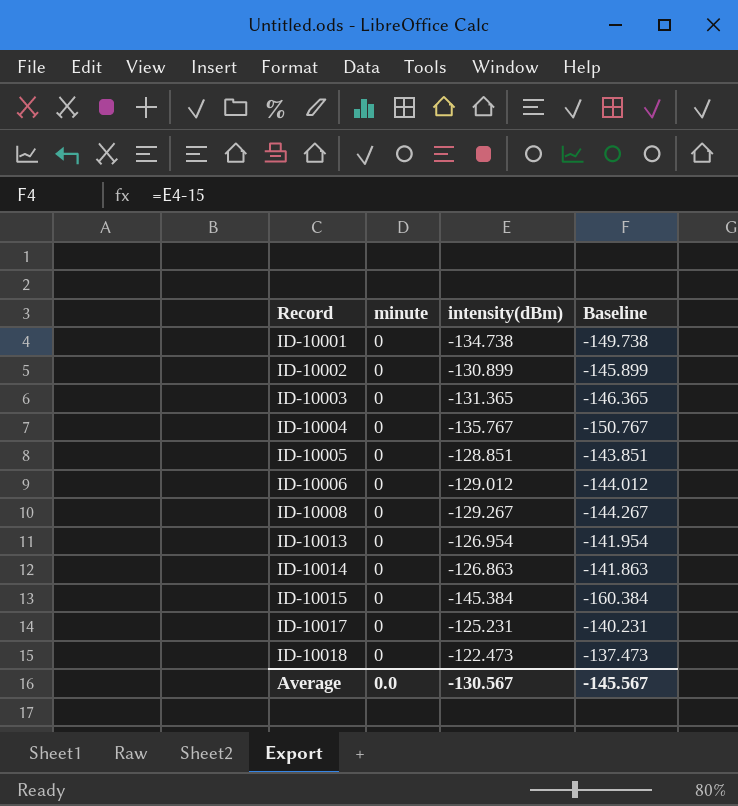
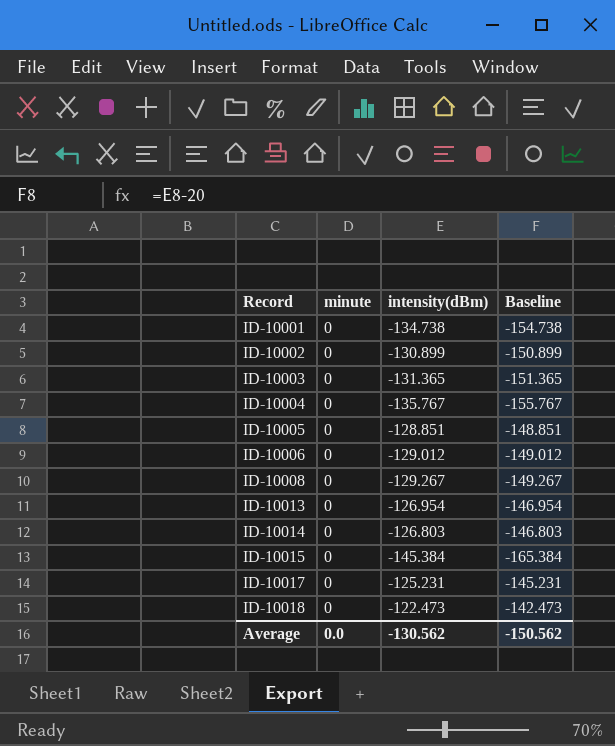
column Baseline | formula: [intensity(dBm)] - 15 -> [intensity(dBm)] - 20
ID-10014 | intensity(dBm): -126.863 -> -126.803
Average | intensity(dBm): -130.567 -> -130.562
Average | Baseline: -145.567 -> -150.562

